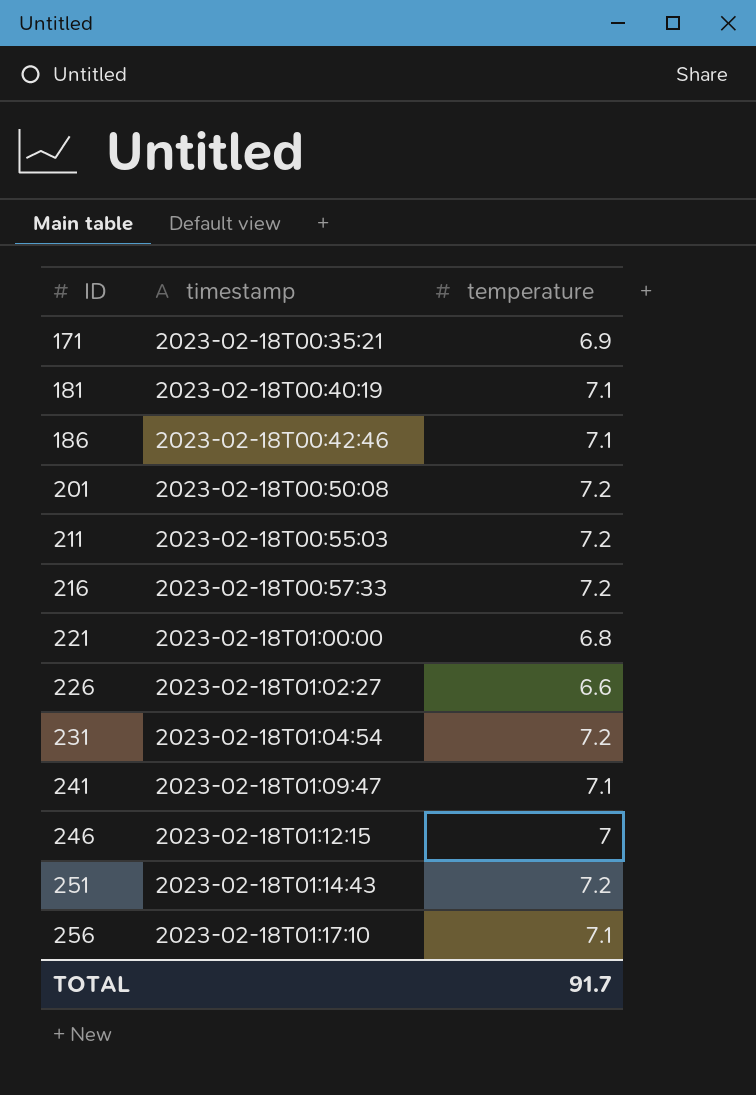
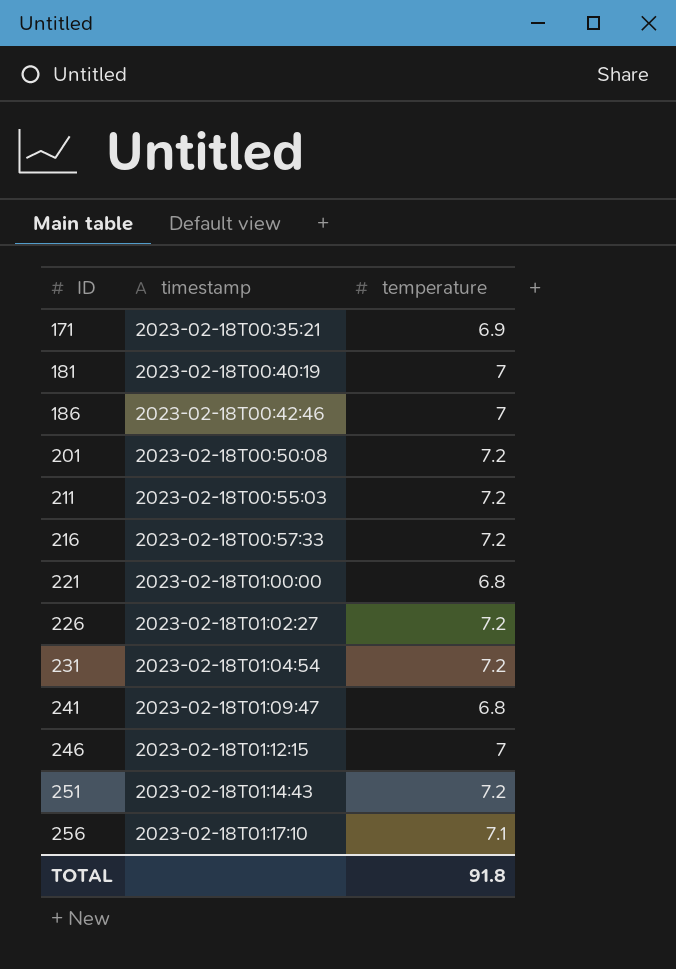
181 | temperature: 7.1 -> 7
186 | temperature: 7.1 -> 7
226 | temperature: 6.6 -> 7.2
241 | temperature: 7.1 -> 6.8
TOTAL | temperature: 91.7 -> 91.8

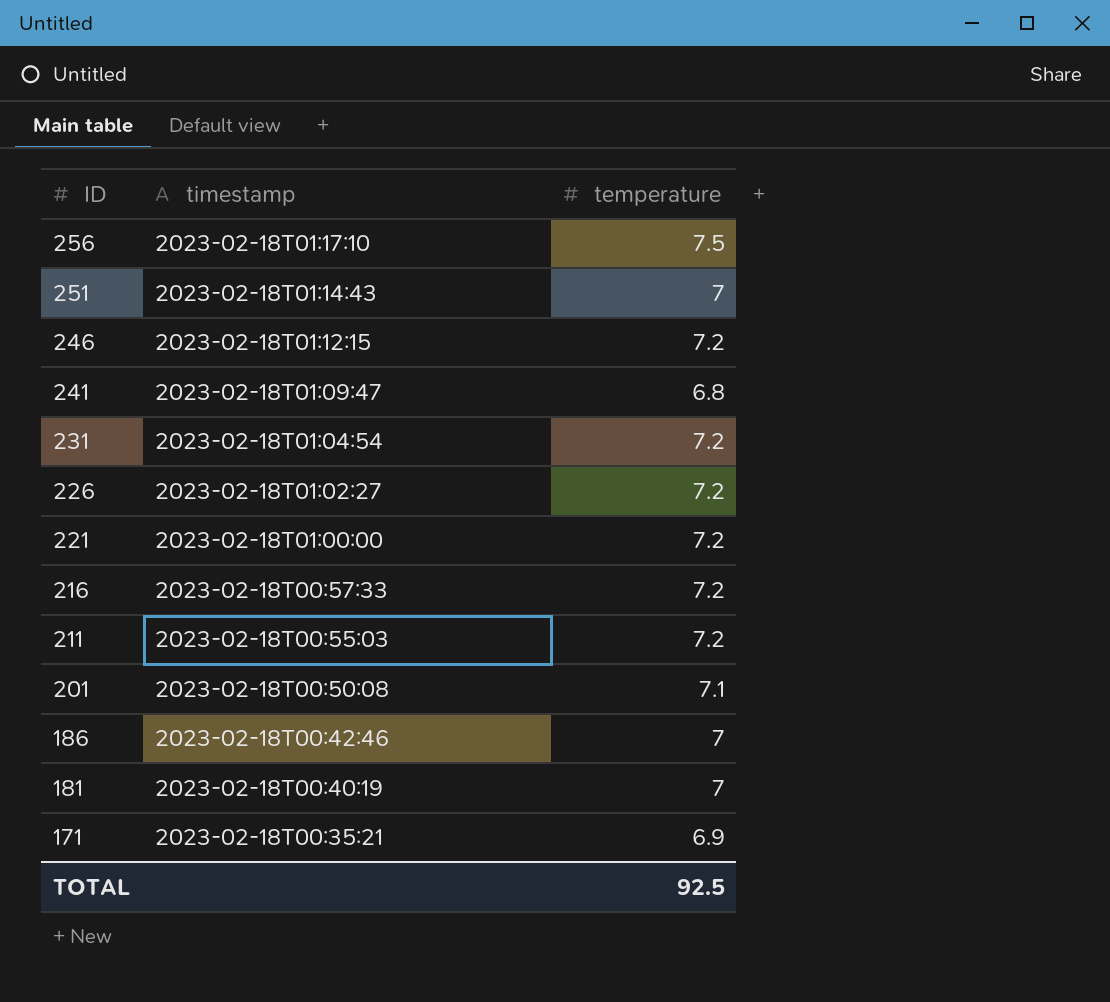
row order: ID ascending -> ID descending
256 | temperature: 7.1 -> 7.5
251 | temperature: 7.2 -> 7
246 | temperature: 7 -> 7.2
221 | temperature: 6.8 -> 7.2
201 | temperature: 7.2 -> 7.1
TOTAL | temperature: 91.8 -> 92.5

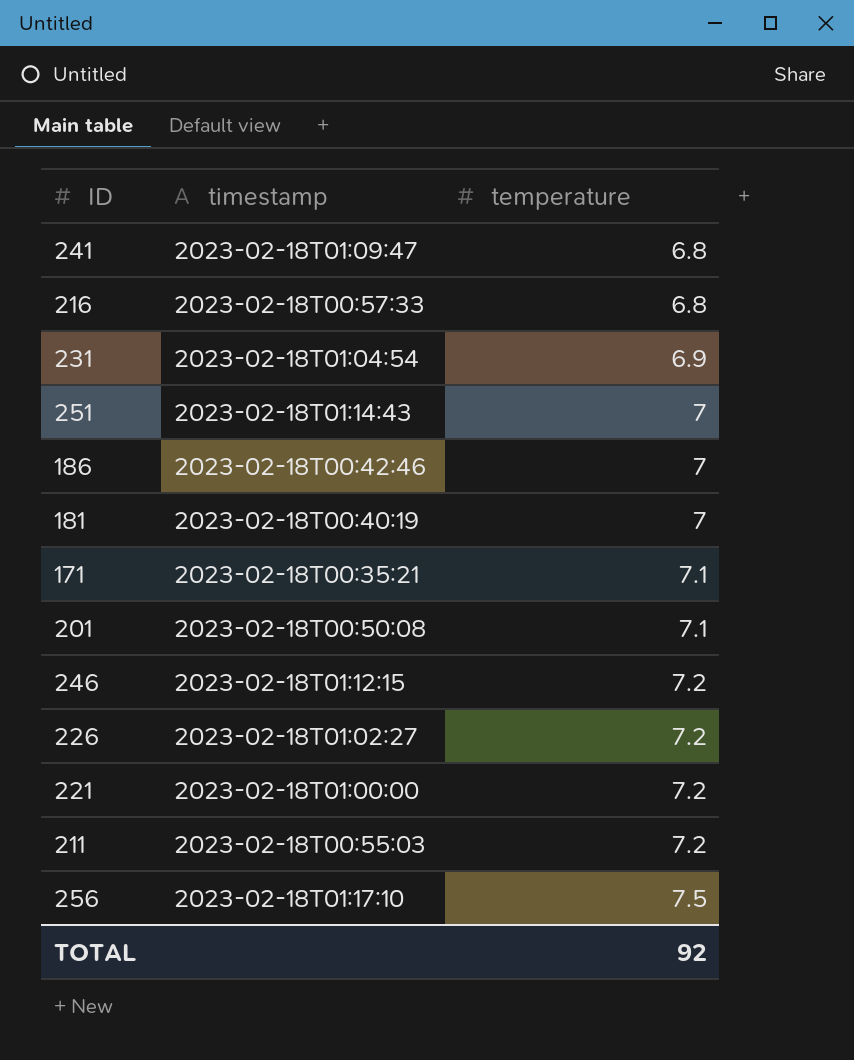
row order: ID descending -> temperature ascending
216 | temperature: 7.2 -> 6.8
231 | temperature: 7.2 -> 6.9
171 | temperature: 6.9 -> 7.1
TOTAL | temperature: 92.5 -> 92

